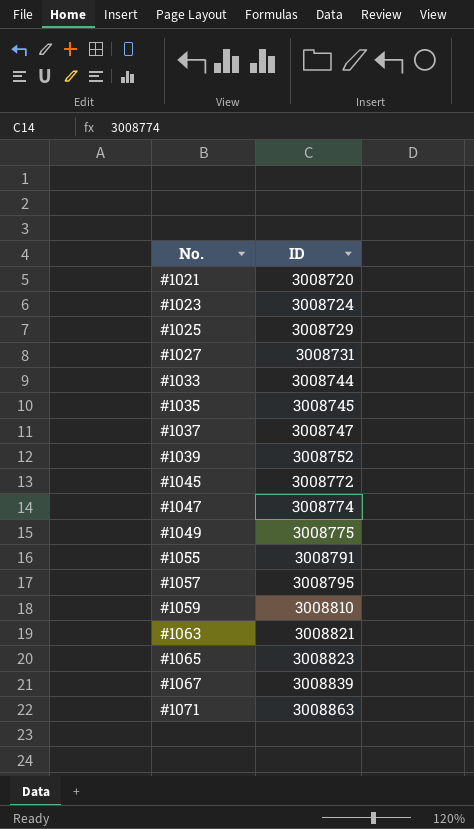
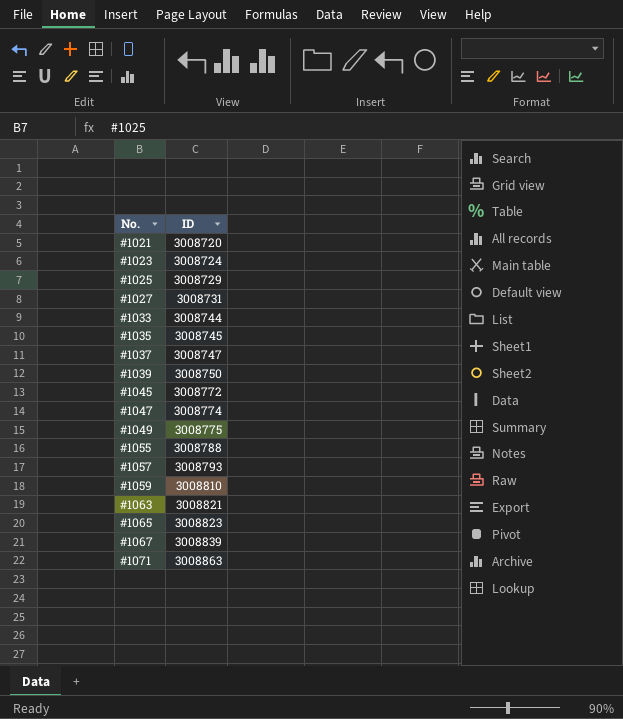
#1039 | ID: 3008752 -> 3008750
#1055 | ID: 3008791 -> 3008788
#1057 | ID: 3008795 -> 3008793

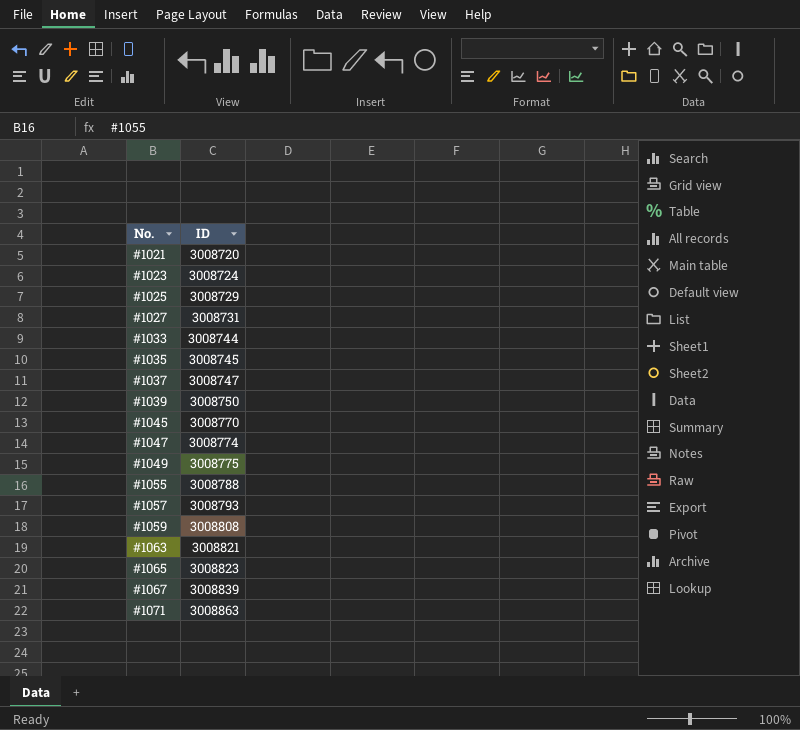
#1045 | ID: 3008772 -> 3008770
#1059 | ID: 3008810 -> 3008808

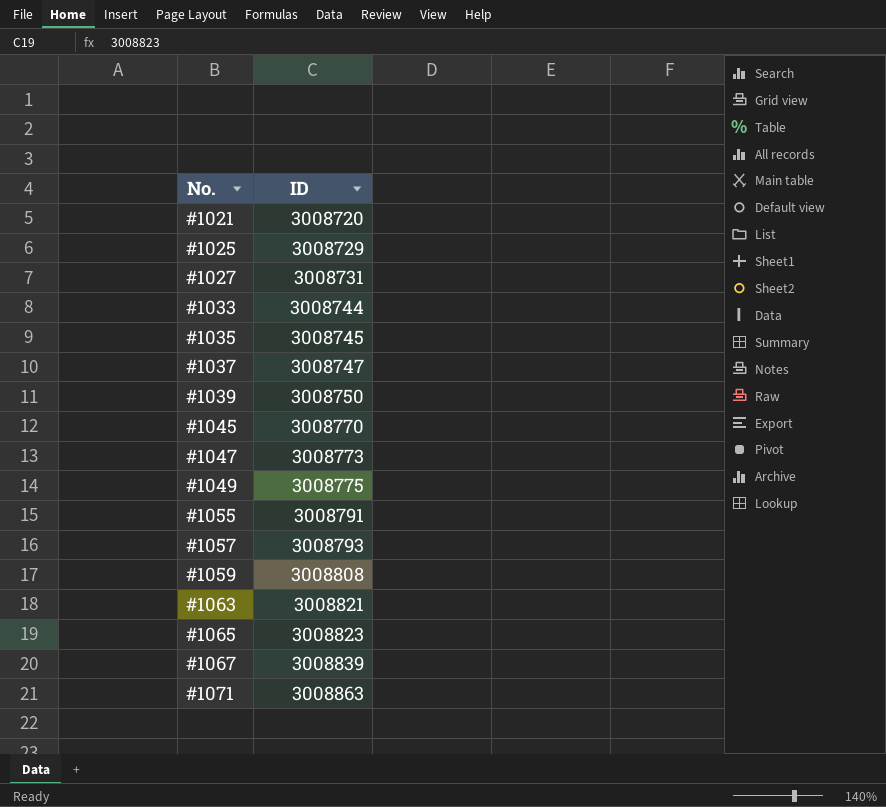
row #1023: 3008724 -> none
#1047 | ID: 3008774 -> 3008773
#1055 | ID: 3008788 -> 3008791

